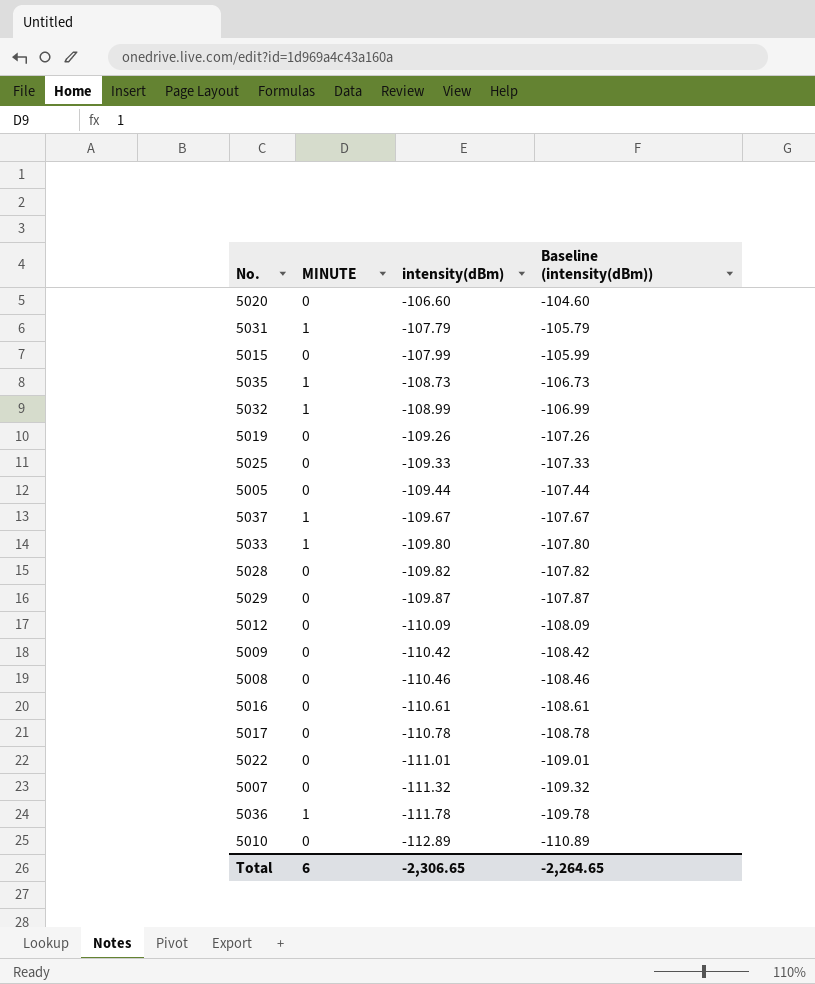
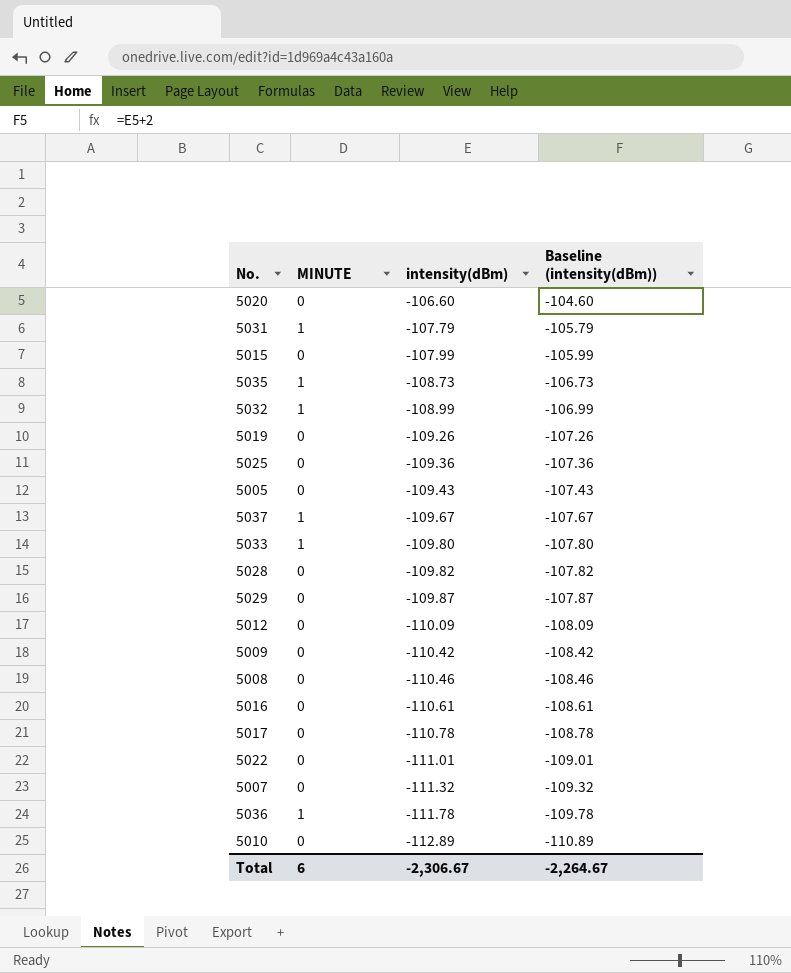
5025 | intensity(dBm): -109.33 -> -109.36
5025 | Baseline (intensity(dBm)): -107.33 -> -107.36
5005 | intensity(dBm): -109.44 -> -109.43
5005 | Baseline (intensity(dBm)): -107.44 -> -107.43
Total | intensity(dBm): -2,306.65 -> -2,306.67
Total | Baseline (intensity(dBm)): -2,264.65 -> -2,264.67

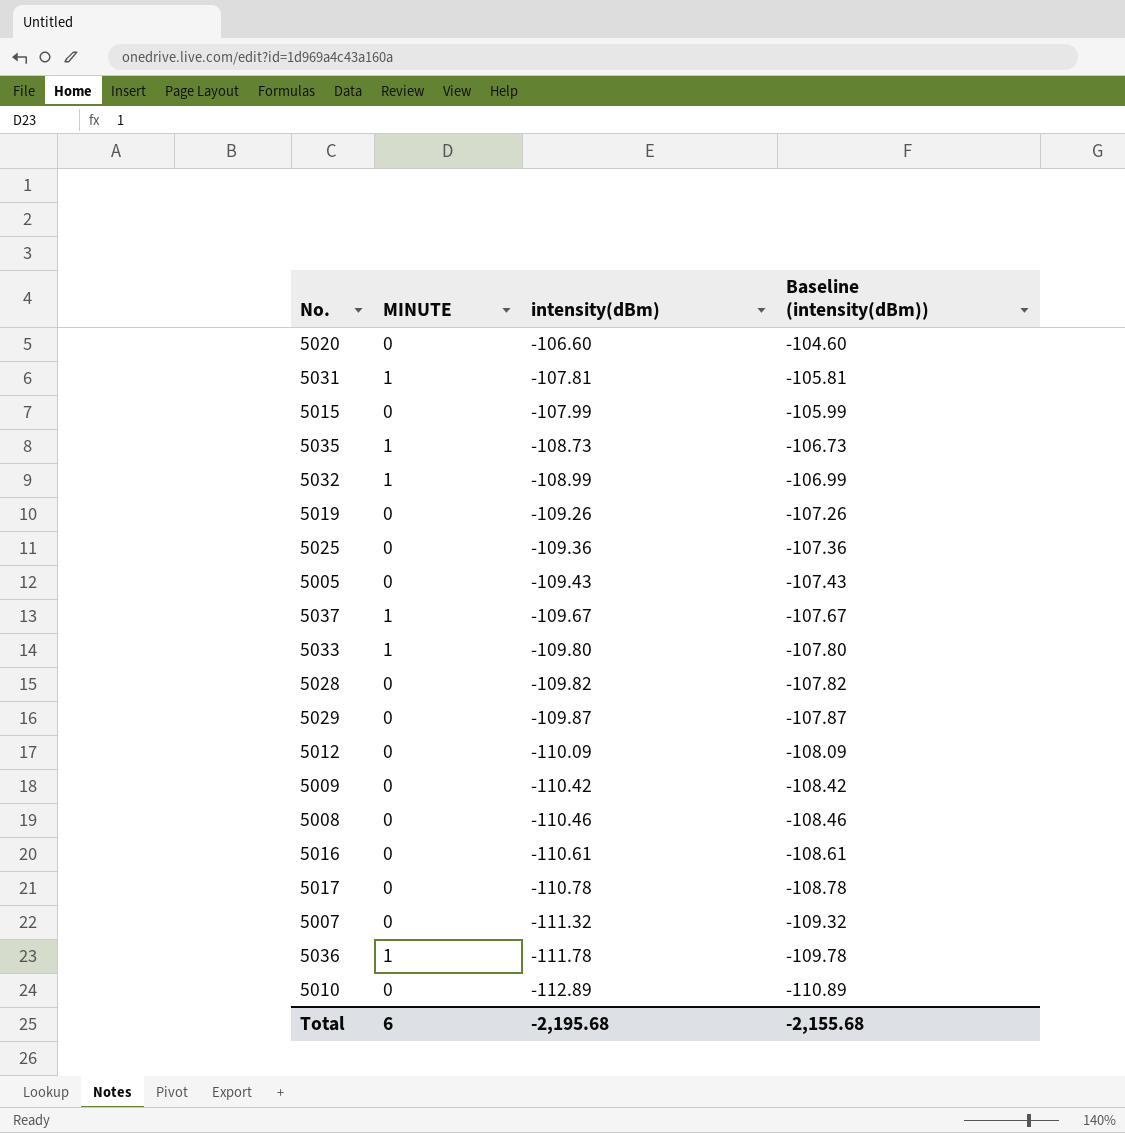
row 5022: 0 | -111.01 | -109.01 -> none
5031 | intensity(dBm): -107.79 -> -107.81
5031 | Baseline (intensity(dBm)): -105.79 -> -105.81
Total | intensity(dBm): -2,306.67 -> -2,195.68
Total | Baseline (intensity(dBm)): -2,264.67 -> -2,155.68

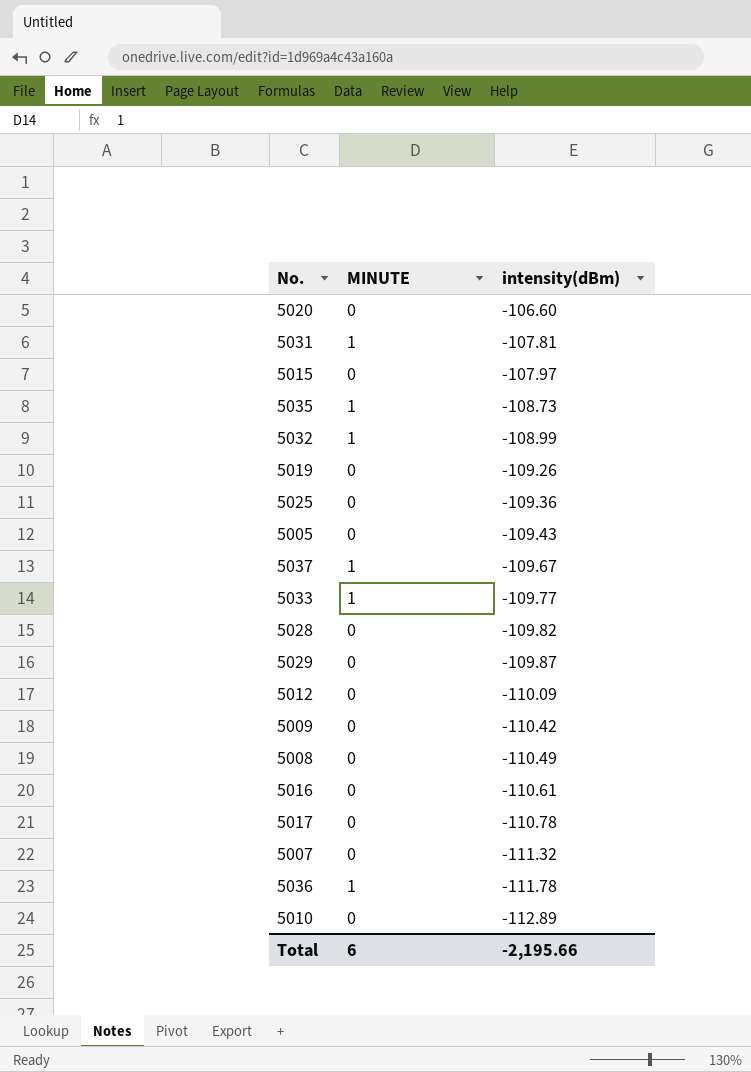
column Baseline (intensity(dBm)) | formula: [intensity(dBm)] + 2 -> none
5015 | intensity(dBm): -107.99 -> -107.97
5033 | intensity(dBm): -109.80 -> -109.77
5008 | intensity(dBm): -110.46 -> -110.49
Total | intensity(dBm): -2,195.68 -> -2,195.66

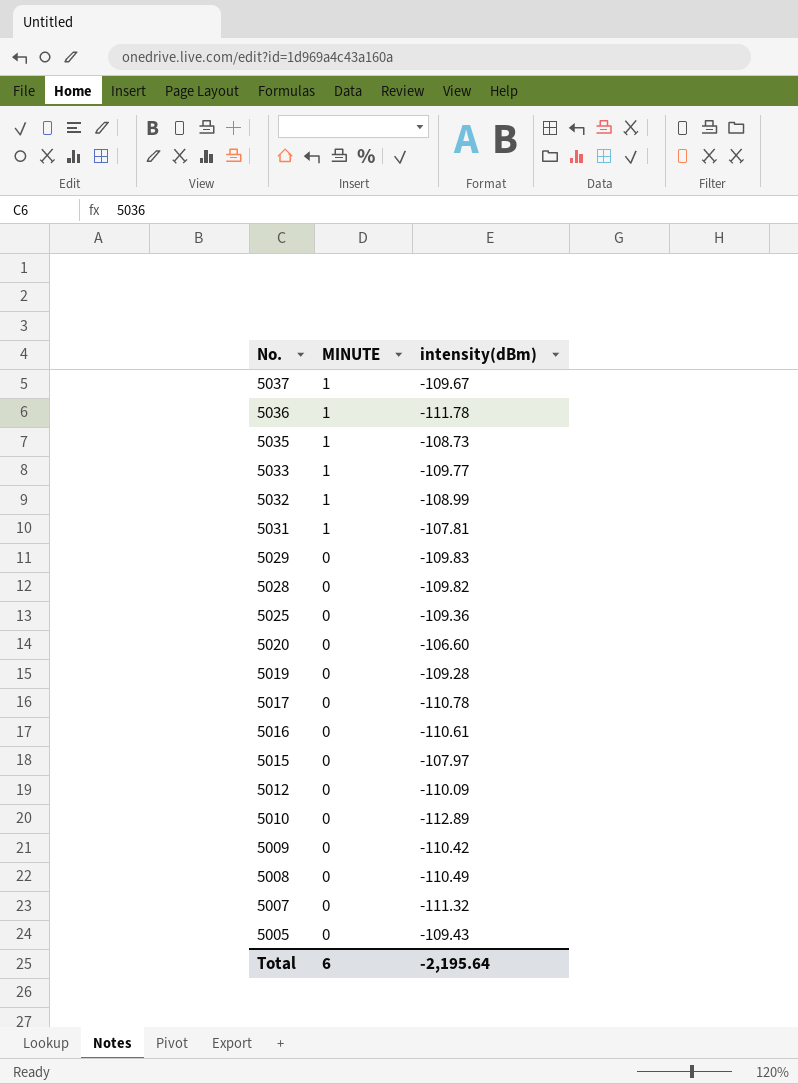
row order: intensity(dBm) descending -> No. descending
5029 | intensity(dBm): -109.87 -> -109.83
5019 | intensity(dBm): -109.26 -> -109.28
Total | intensity(dBm): -2,195.66 -> -2,195.64

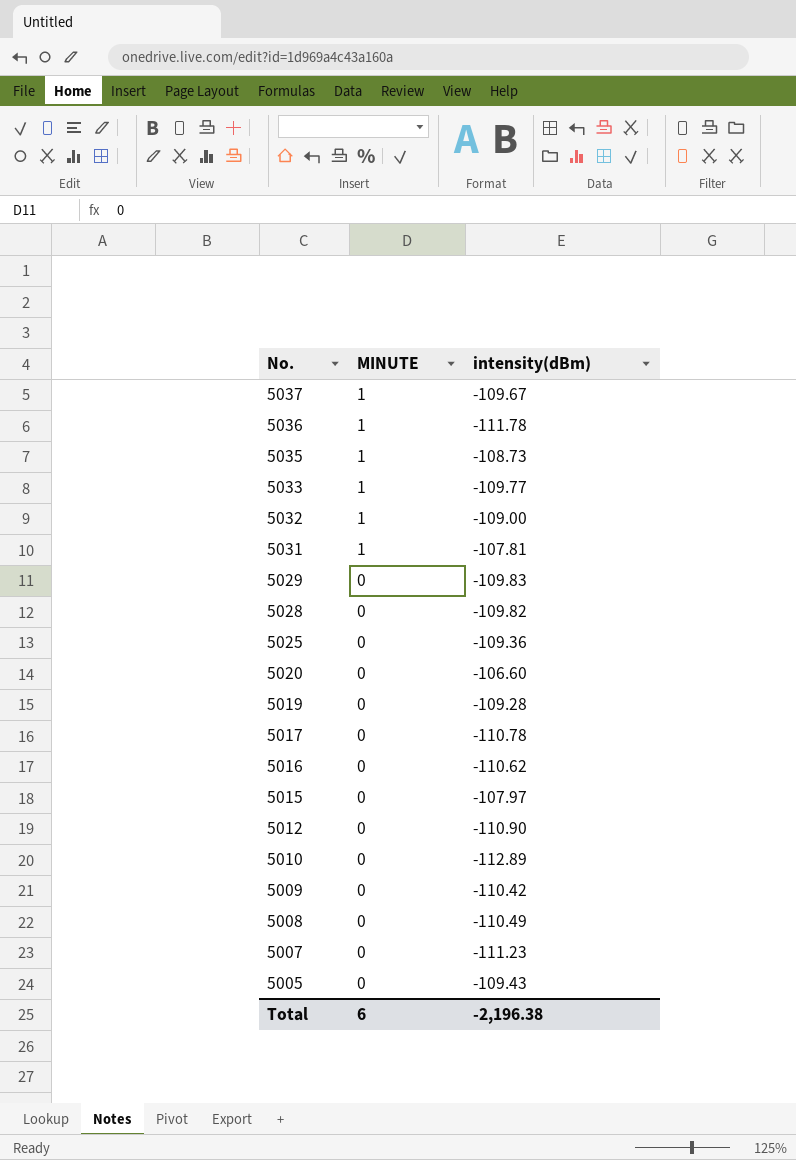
5032 | intensity(dBm): -108.99 -> -109.00
5016 | intensity(dBm): -110.61 -> -110.62
5012 | intensity(dBm): -110.09 -> -110.90
5007 | intensity(dBm): -111.32 -> -111.23
Total | intensity(dBm): -2,195.64 -> -2,196.38

